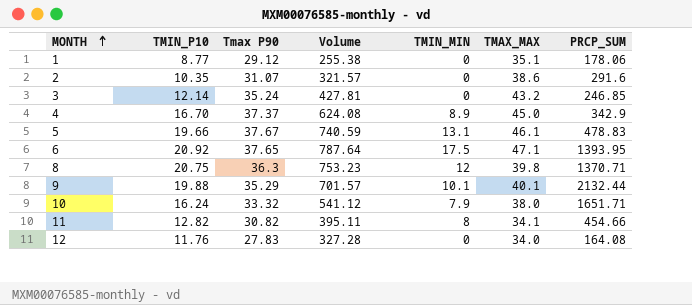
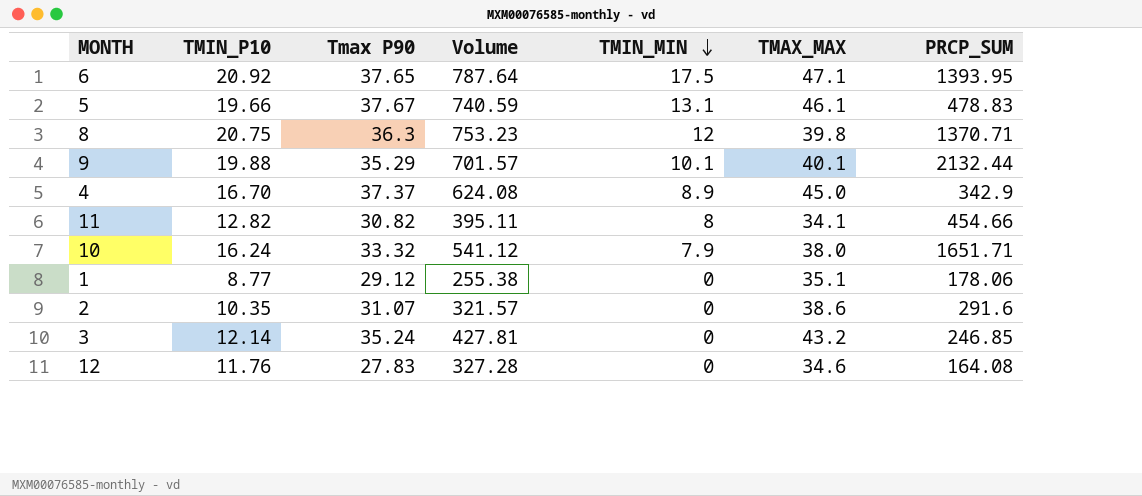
row order: MONTH ascending -> TMIN_MIN descending
12 | TMAX_MAX: 34.0 -> 34.6

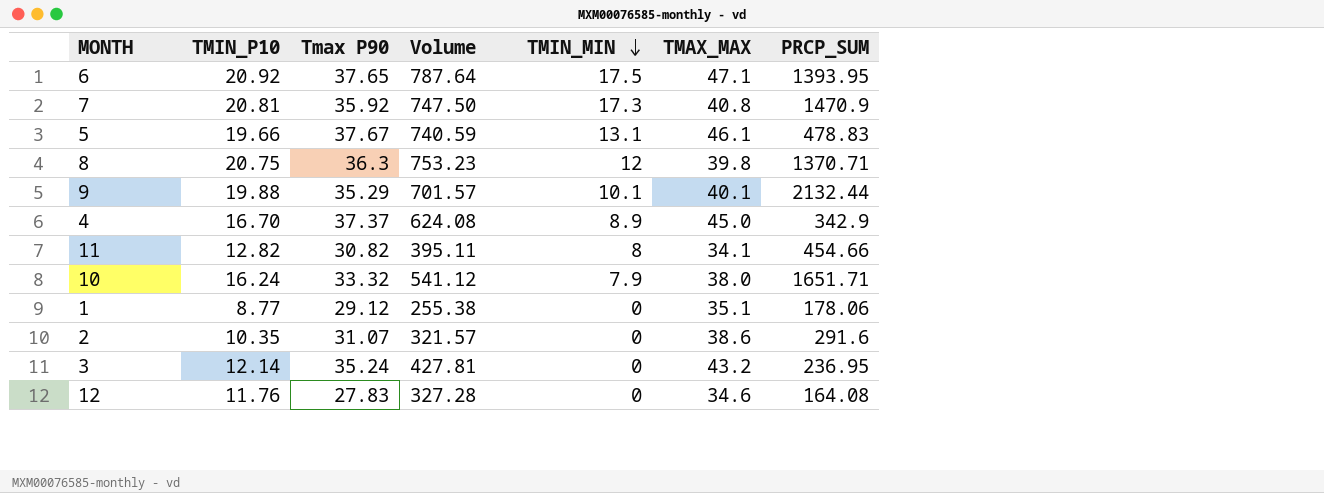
row 7: none -> 20.81 | 35.92 | 747.50 | 17.3 | 40.8 | 1470.9
3 | PRCP_SUM: 246.85 -> 236.95

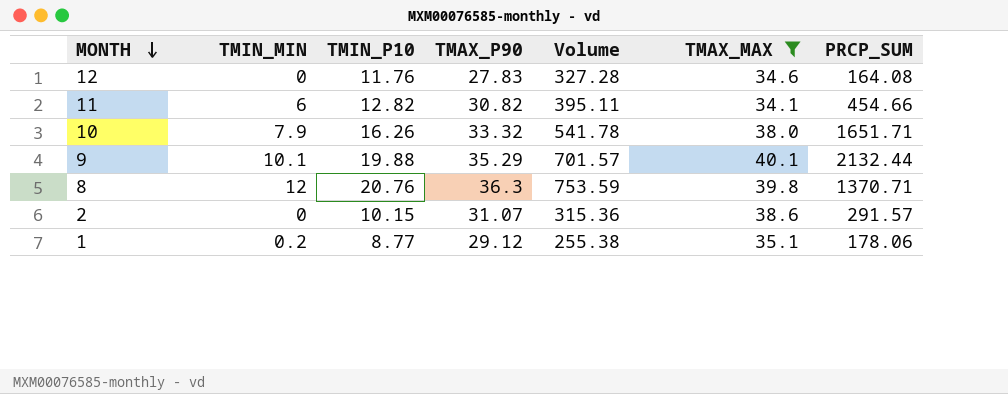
filter: none -> TMAX_MAX <= 40.1
row order: TMIN_MIN descending -> MONTH descending
column TMIN_MIN | position: 5 -> 2
column name: Tmax P90 -> TMAX_P90
11 | TMIN_MIN: 8 -> 6
10 | TMIN_P10: 16.24 -> 16.26
10 | Volume: 541.12 -> 541.78
8 | TMIN_P10: 20.75 -> 20.76
8 | Volume: 753.23 -> 753.59
2 | TMIN_P10: 10.35 -> 10.15
2 | Volume: 321.57 -> 315.36
2 | PRCP_SUM: 291.6 -> 291.57
1 | TMIN_MIN: 0 -> 0.2

